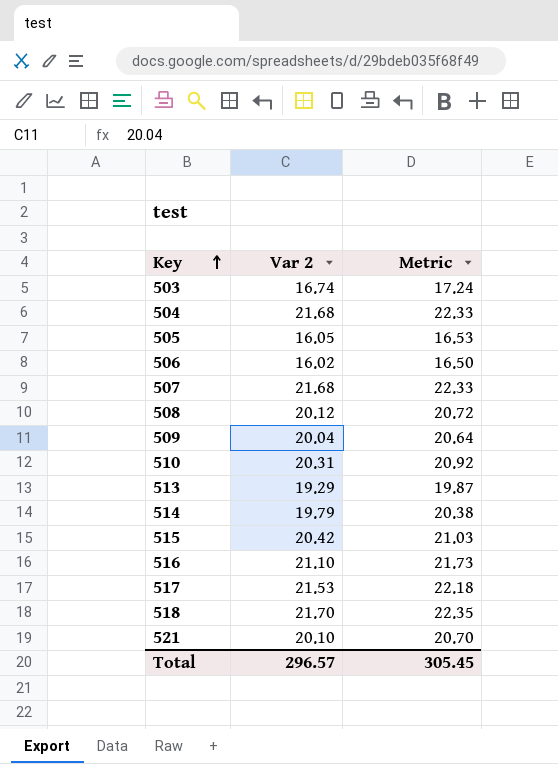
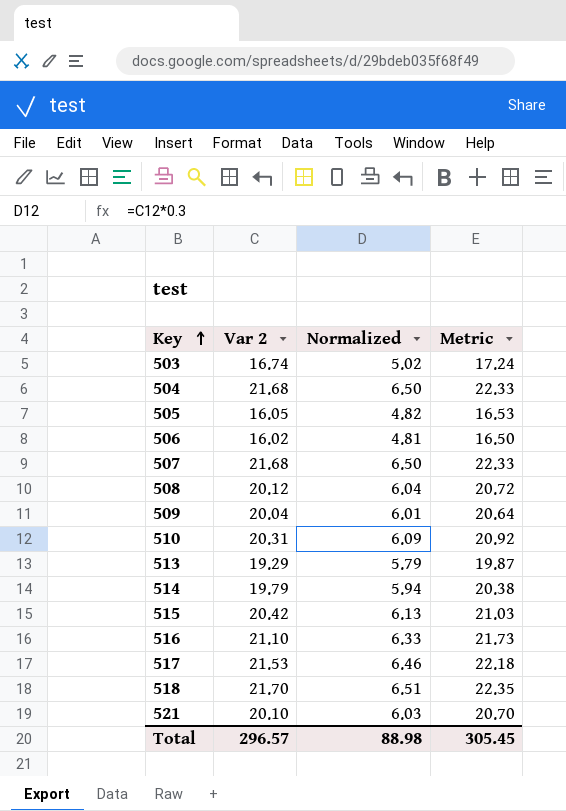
column Normalized | formula: none -> [Var 2] * 0.3

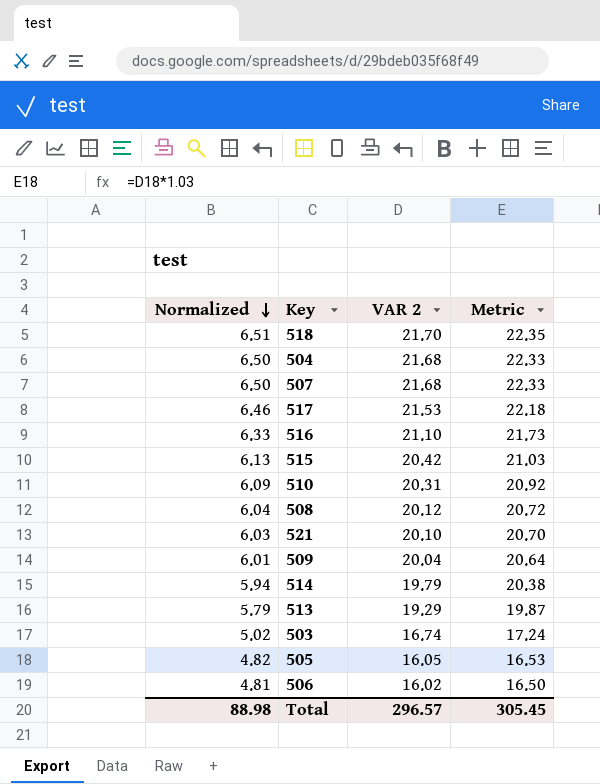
row order: Key ascending -> Normalized descending
column Normalized | position: 3 -> 1
column name: Var 2 -> VAR 2

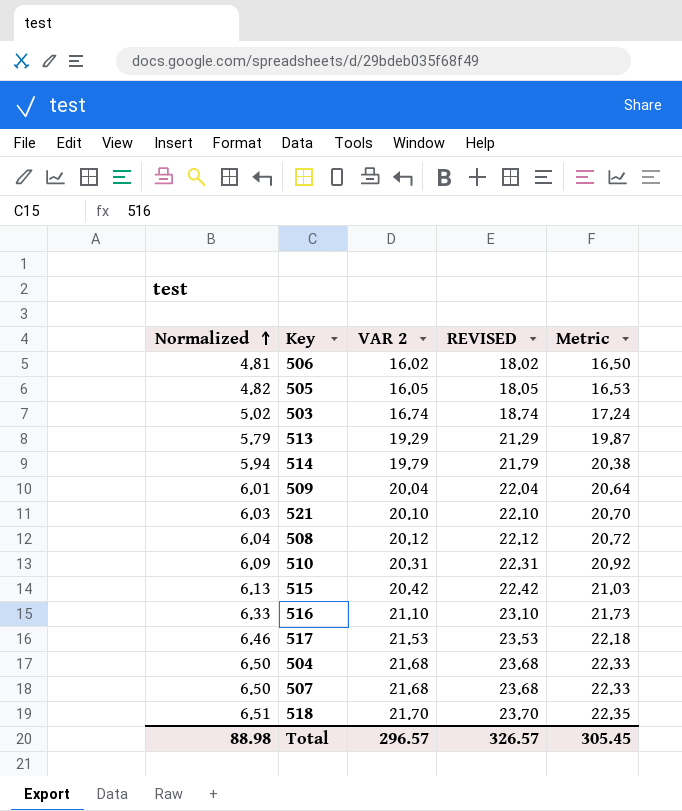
row order: Normalized descending -> Normalized ascending
column REVISED | formula: none -> [VAR 2] + 2

